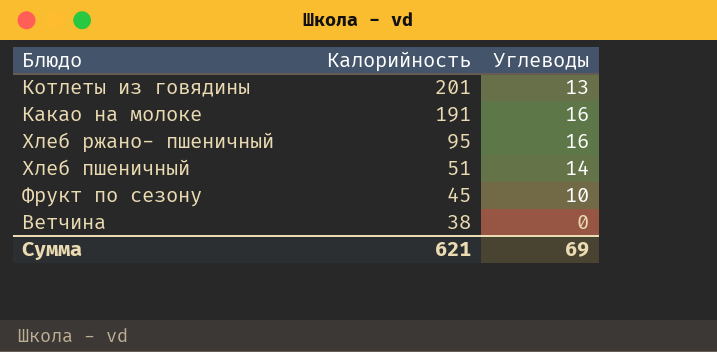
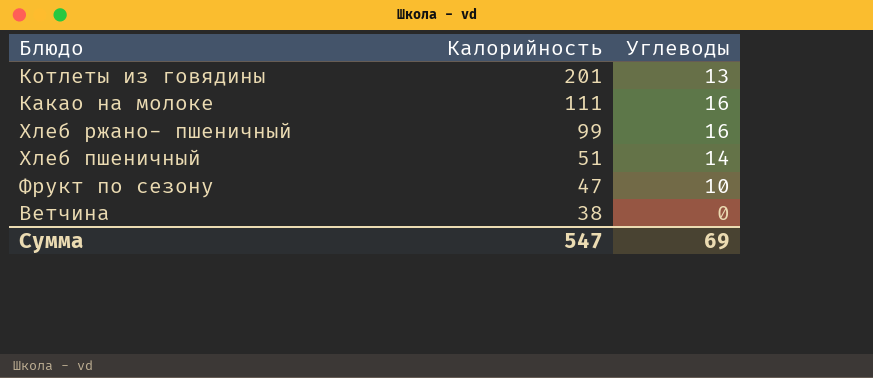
Какао на молоке | Калорийность: 191 -> 111
Хлеб ржано- пшеничный | Калорийность: 95 -> 99
Фрукт по сезону | Калорийность: 45 -> 47
Сумма | Калорийность: 621 -> 547

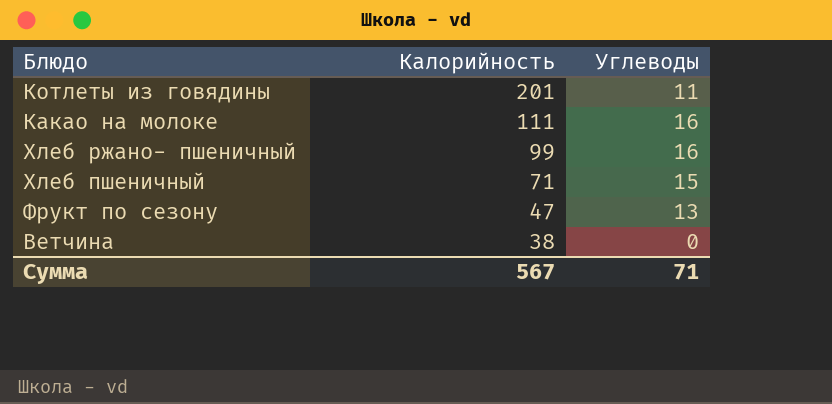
Котлеты из говядины | Углеводы: 13 -> 11
Хлеб пшеничный | Калорийность: 51 -> 71
Хлеб пшеничный | Углеводы: 14 -> 15
Фрукт по сезону | Углеводы: 10 -> 13
Сумма | Калорийность: 547 -> 567
Сумма | Углеводы: 69 -> 71

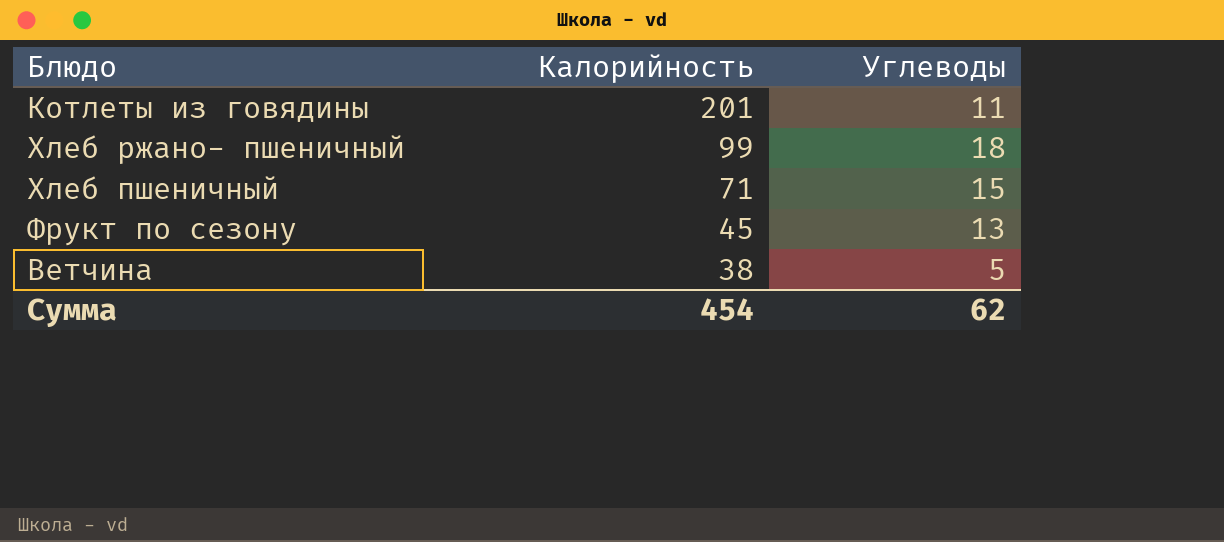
row Какао на молоке: 111 | 16 -> none
Хлеб ржано- пшеничный | Углеводы: 16 -> 18
Фрукт по сезону | Калорийность: 47 -> 45
Ветчина | Углеводы: 0 -> 5
Сумма | Калорийность: 567 -> 454
Сумма | Углеводы: 71 -> 62

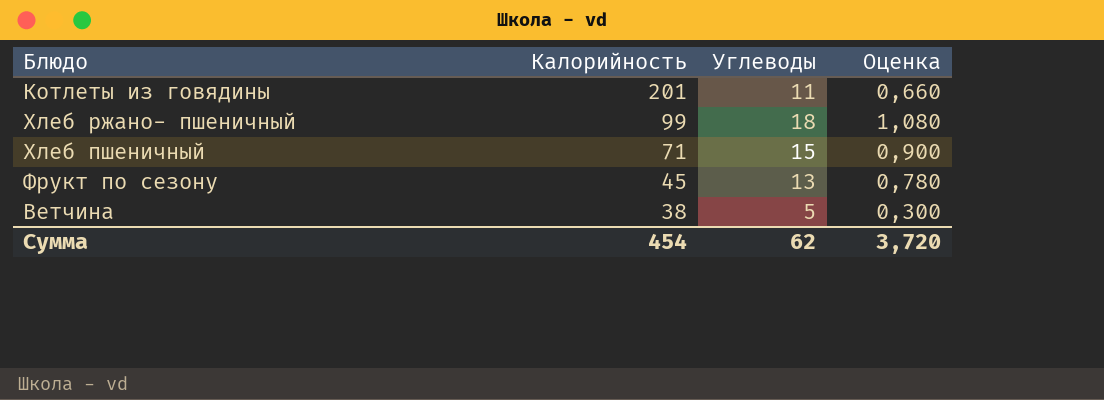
column Оценка | formula: none -> [Углеводы] * 0,06

